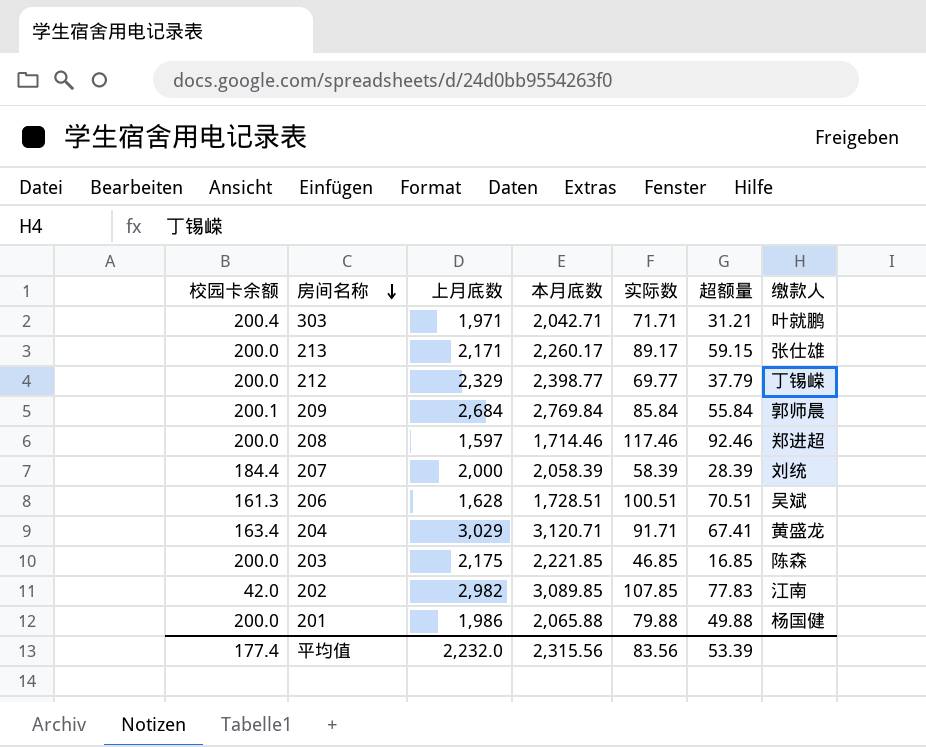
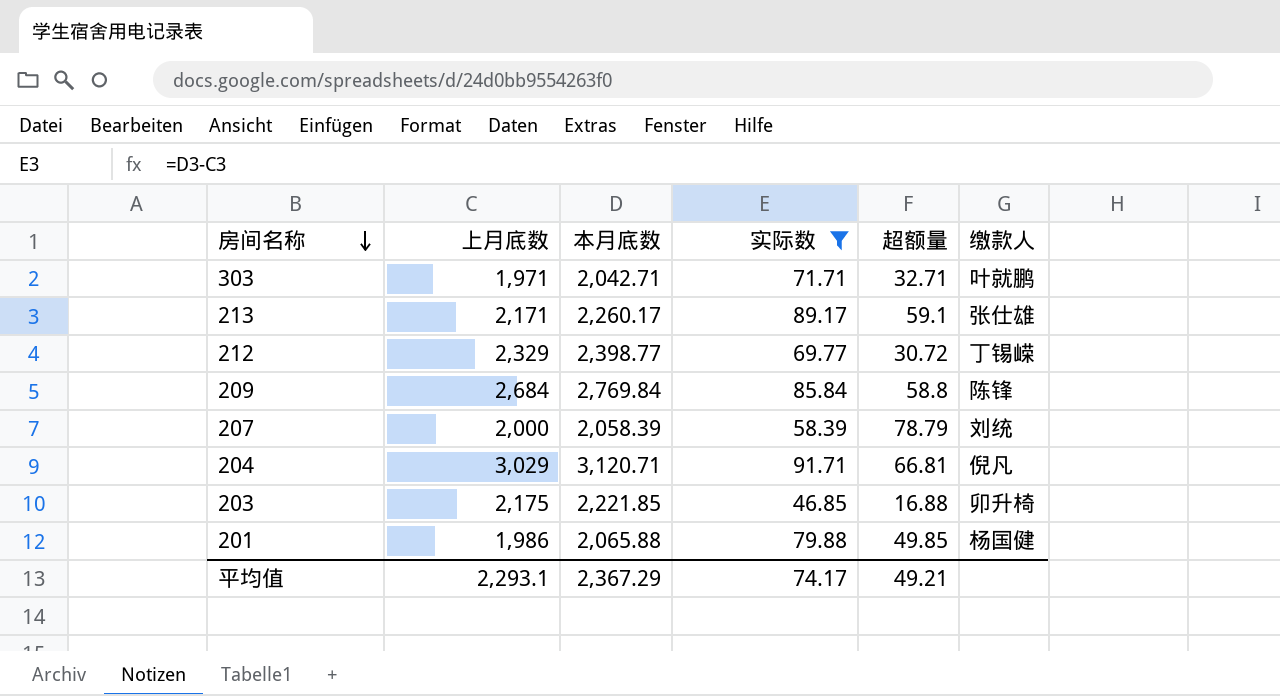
filter: none -> 实际数 <= 91.71
column 校园卡余额 | position: 1 -> none
303 | 超额量: 31.21 -> 32.71
213 | 超额量: 59.15 -> 59.1
212 | 超额量: 37.79 -> 30.72
209 | 超额量: 55.84 -> 58.8
209 | 缴款人: 郭师晨 -> 陈锋
207 | 超额量: 28.39 -> 78.79
204 | 超额量: 67.41 -> 66.81
204 | 缴款人: 黄盛龙 -> 倪凡
203 | 超额量: 16.85 -> 16.88
203 | 缴款人: 陈森 -> 卯升椅
201 | 超额量: 49.88 -> 49.85
平均值 | 上月底数: 2,232.0 -> 2,293.1
平均值 | 本月底数: 2,315.56 -> 2,367.29
平均值 | 实际数: 83.56 -> 74.17
平均值 | 超额量: 53.39 -> 49.21

